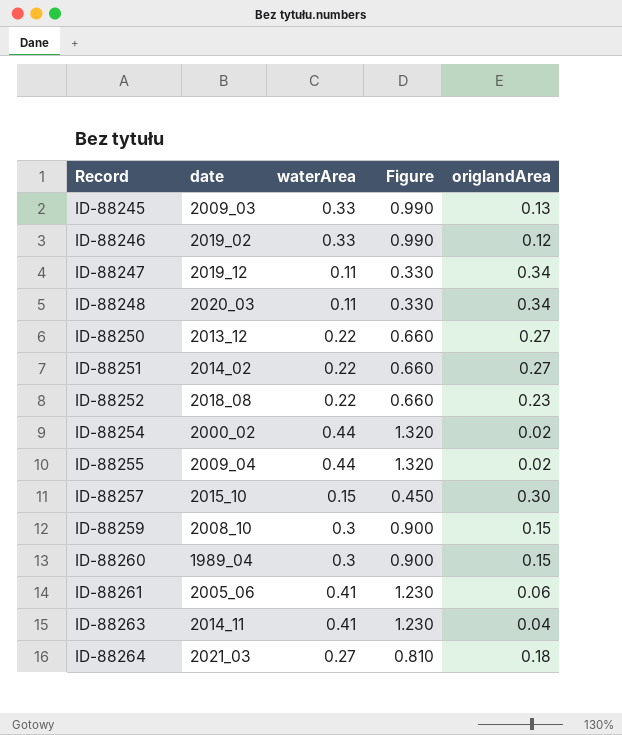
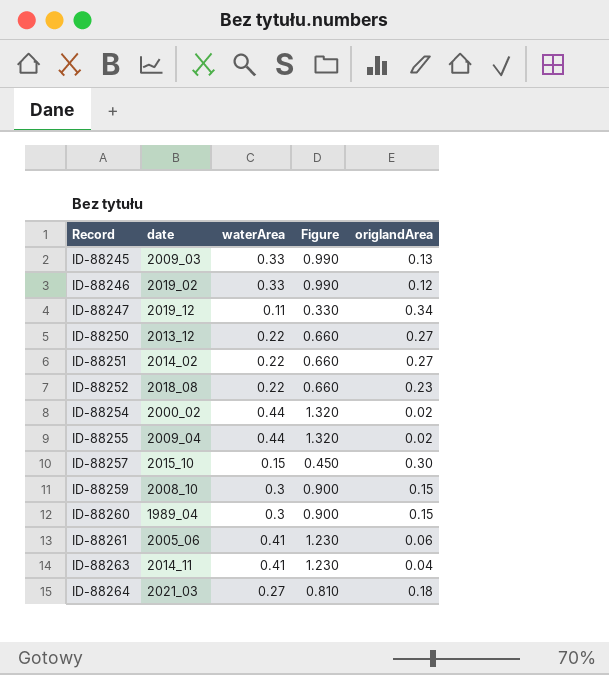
row ID-88248: 2020_03 | 0.11 | 0.330 | 0.34 -> none

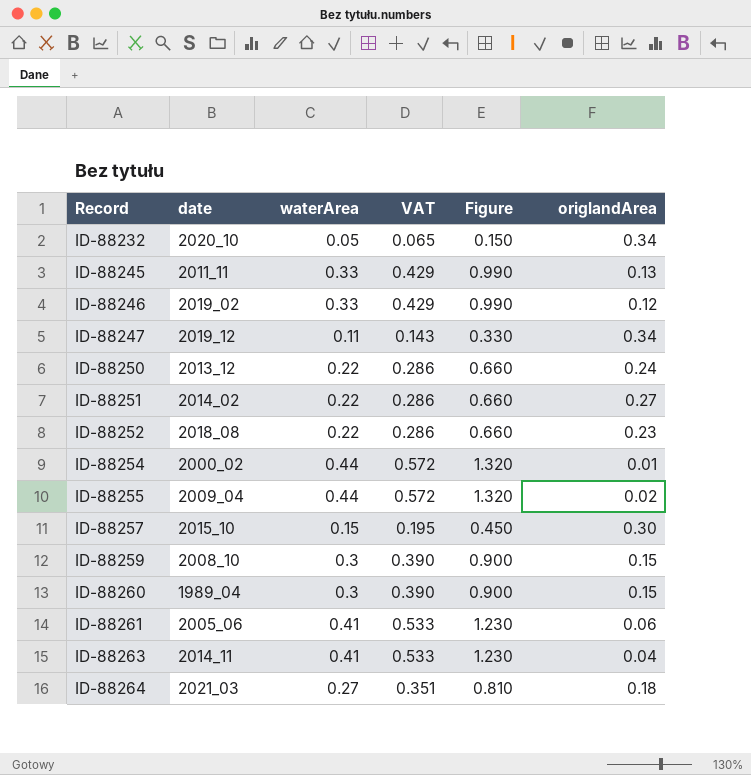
column VAT | formula: none -> [waterArea] * 1.3
row ID-88232: none -> 2020_10 | 0.05 | 0.065 | 0.150 | 0.34
ID-88245 | date: 2009_03 -> 2011_11
ID-88250 | origlandArea: 0.27 -> 0.24
ID-88254 | origlandArea: 0.02 -> 0.01

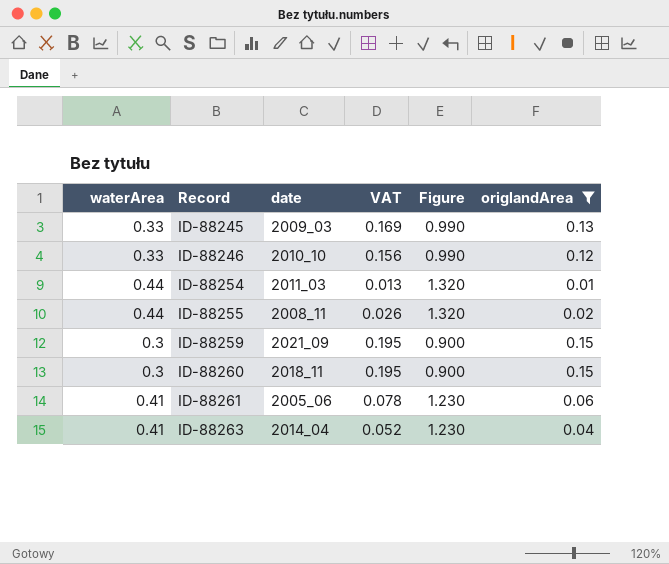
filter: none -> origlandArea <= 0.15
column waterArea | position: 3 -> 1
column VAT | formula: [waterArea] * 1.3 -> [origlandArea] * 1.3
ID-88245 | date: 2011_11 -> 2009_03
ID-88246 | date: 2019_02 -> 2010_10
ID-88254 | date: 2000_02 -> 2011_03
ID-88255 | date: 2009_04 -> 2008_11
ID-88259 | date: 2008_10 -> 2021_09
ID-88260 | date: 1989_04 -> 2018_11
ID-88263 | date: 2014_11 -> 2014_04

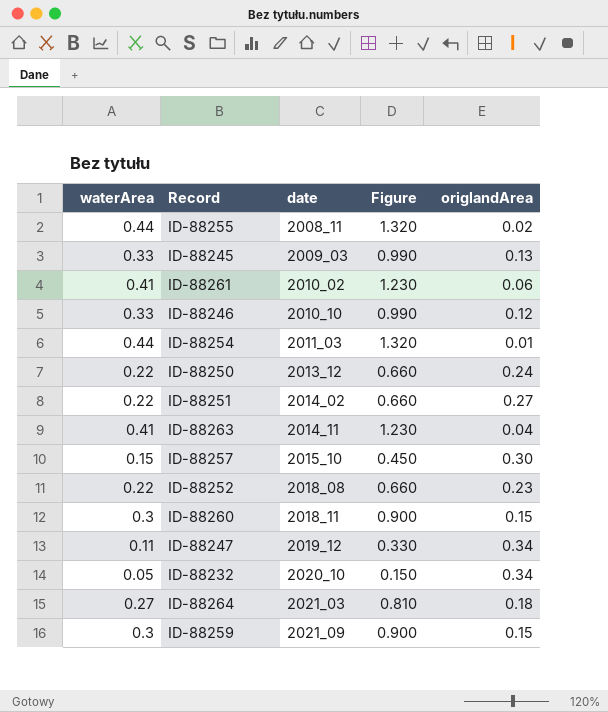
filter: origlandArea <= 0.15 -> none
row order: Record ascending -> date ascending
column VAT | formula: [origlandArea] * 1.3 -> none
ID-88261 | date: 2005_06 -> 2010_02
ID-88263 | date: 2014_04 -> 2014_11

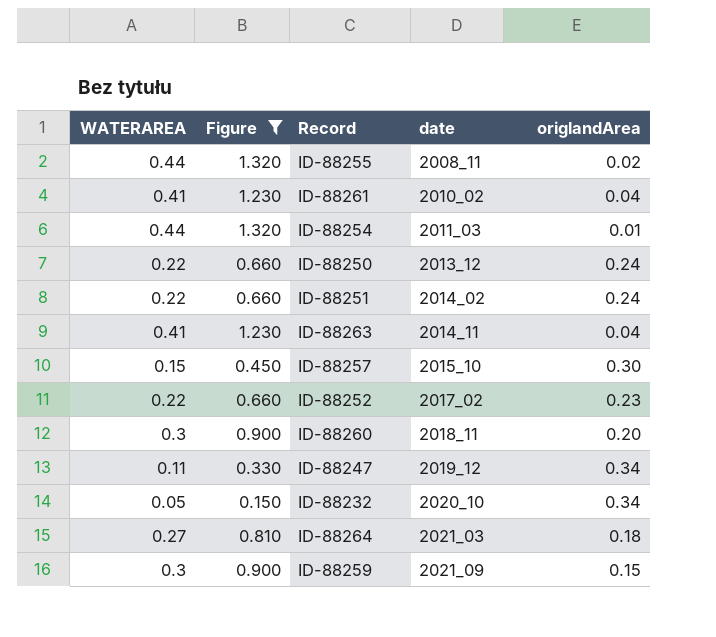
filter: none -> Figure != 0.990
column name: waterArea -> WATERAREA
column Figure | position: 4 -> 2
ID-88261 | origlandArea: 0.06 -> 0.04
ID-88251 | origlandArea: 0.27 -> 0.24
ID-88252 | date: 2018_08 -> 2017_02
ID-88260 | origlandArea: 0.15 -> 0.20

